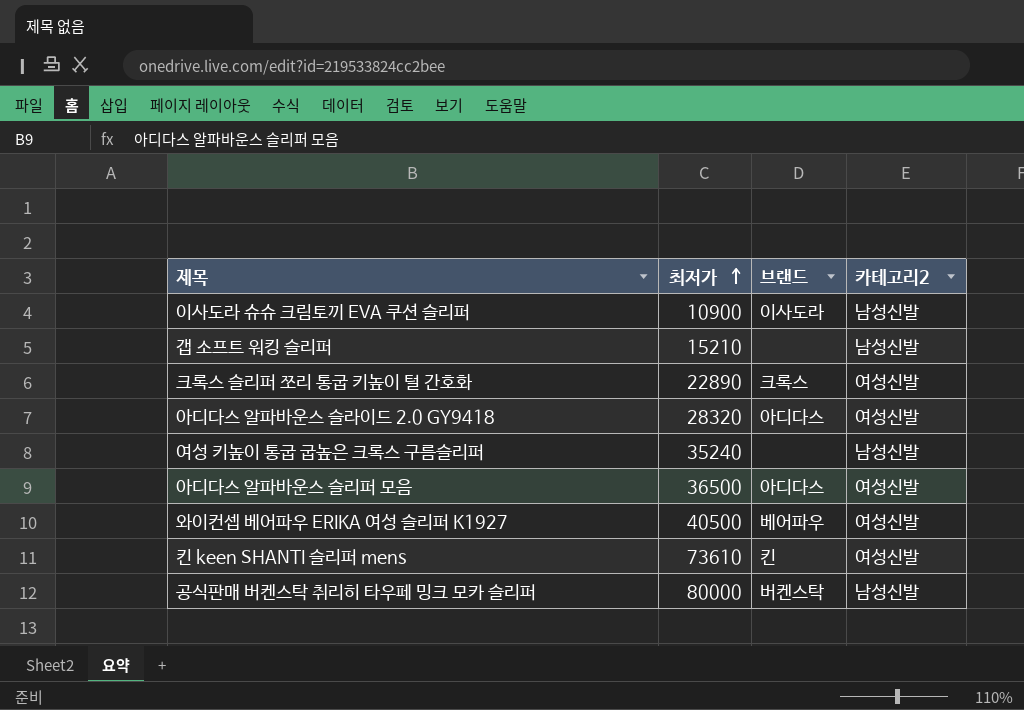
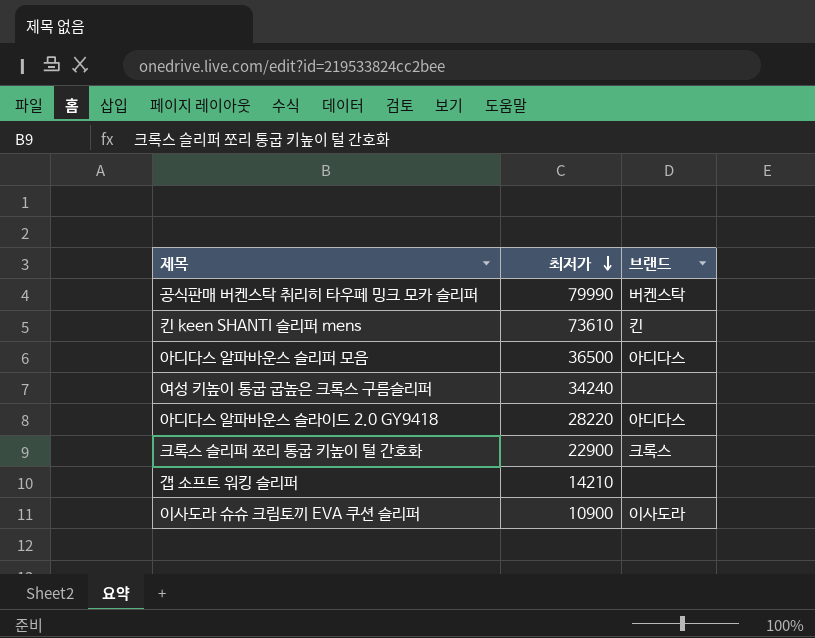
row order: 최저가 ascending -> 최저가 descending
column 카테고리2 | position: 4 -> none
row 와이컨셉 베어파우 ERIKA 여성 슬리퍼 K1927: 40500 | 베어파우 | 여성신발 -> none
공식판매 버켄스탁 취리히 타우페 밍크 모카 슬리퍼 | 최저가: 80000 -> 79990
여성 키높이 통굽 굽높은 크록스 구름슬리퍼 | 최저가: 35240 -> 34240
아디다스 알파바운스 슬라이드 2.0 GY9418 | 최저가: 28320 -> 28220
크록스 슬리퍼 쪼리 통굽 키높이 털 간호화 | 최저가: 22890 -> 22900
갭 소프트 워킹 슬리퍼 | 최저가: 15210 -> 14210

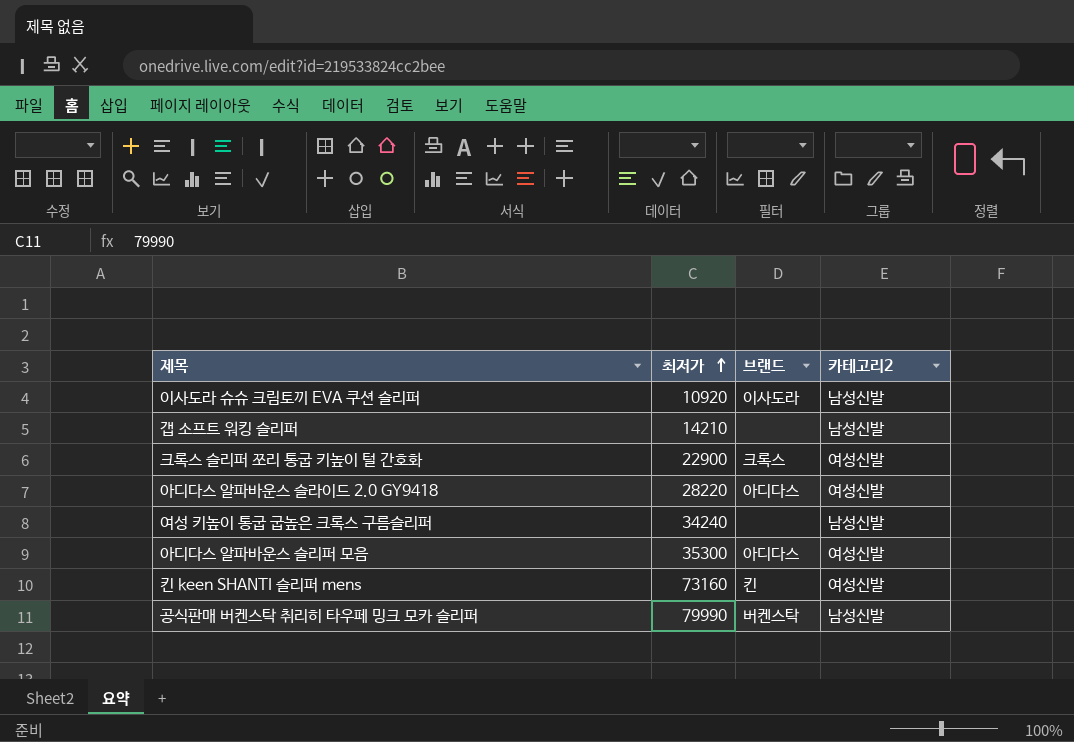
row order: 최저가 descending -> 최저가 ascending
column 카테고리2 | position: none -> 4
이사도라 슈슈 크림토끼 EVA 쿠션 슬리퍼 | 최저가: 10900 -> 10920
아디다스 알파바운스 슬리퍼 모음 | 최저가: 36500 -> 35300
킨 keen SHANTI 슬리퍼 mens | 최저가: 73610 -> 73160

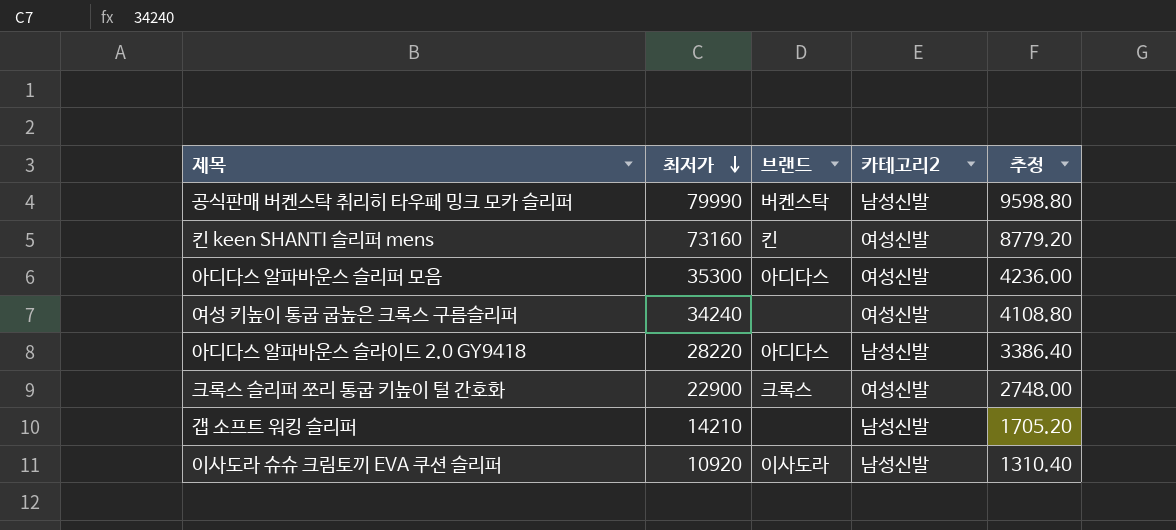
row order: 최저가 ascending -> 최저가 descending
column 추정 | formula: none -> [최저가] * 0.12
여성 키높이 통굽 굽높은 크록스 구름슬리퍼 | 카테고리2: 남성신발 -> 여성신발
아디다스 알파바운스 슬라이드 2.0 GY9418 | 카테고리2: 여성신발 -> 남성신발

